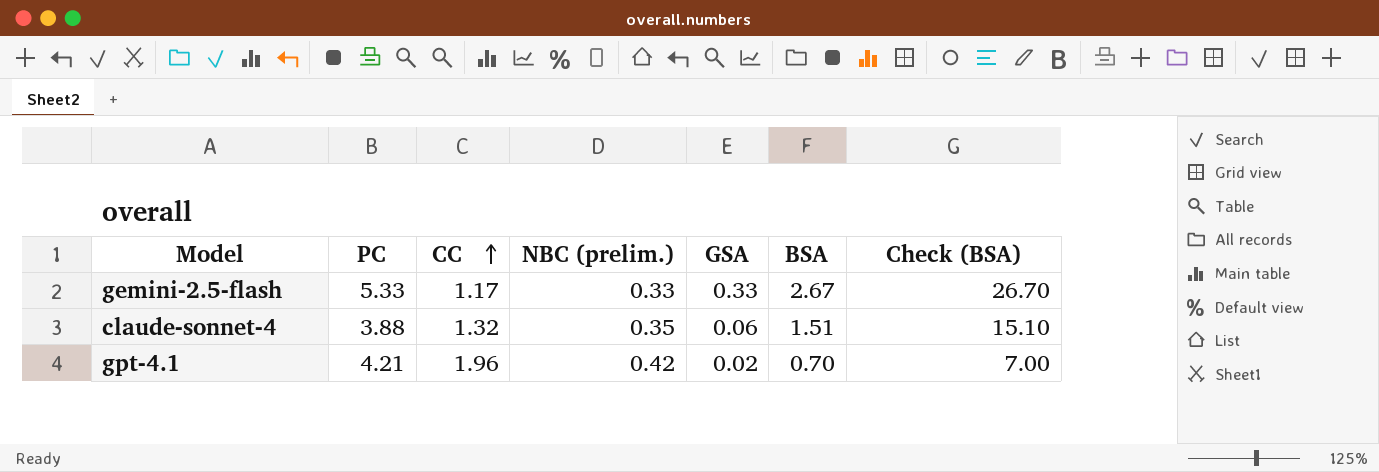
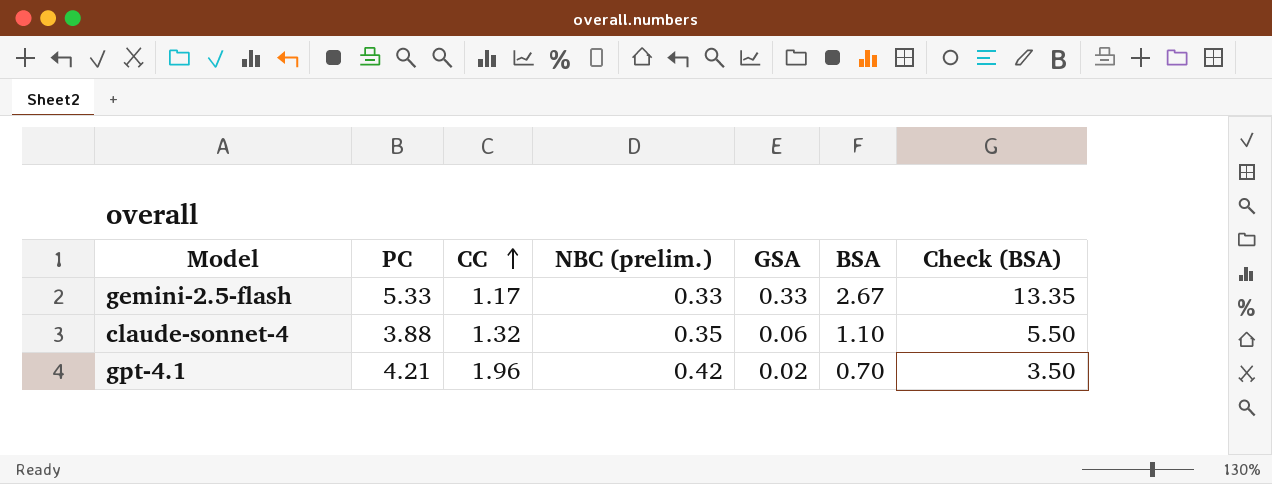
column Check (BSA) | formula: [BSA] * 10 -> [BSA] * 5
claude-sonnet-4 | BSA: 1.51 -> 1.10

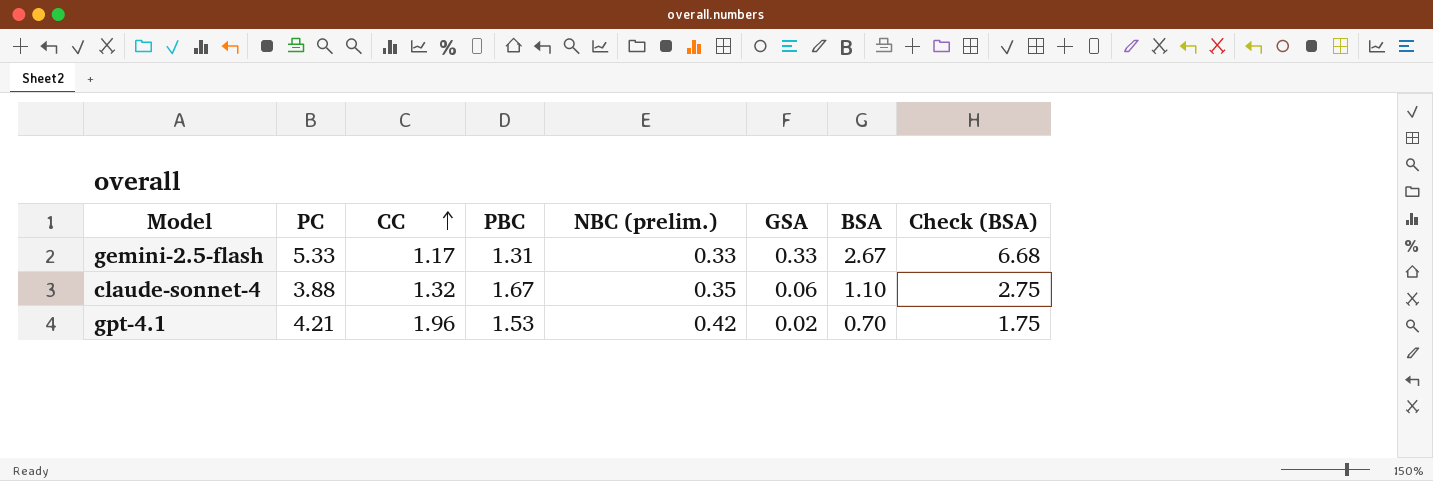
column PBC | position: none -> 4
column Check (BSA) | formula: [BSA] * 5 -> [BSA] * 2.5

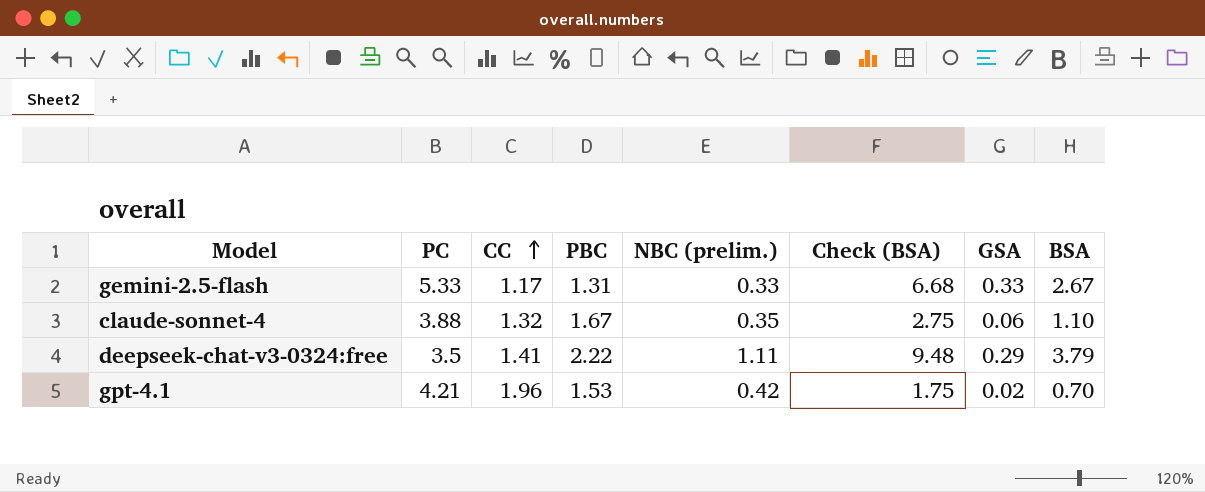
column Check (BSA) | position: 8 -> 6
row deepseek-chat-v3-0324:free: none -> 3.5 | 1.41 | 2.22 | 1.11 | 9.48 | 0.29 | 3.79

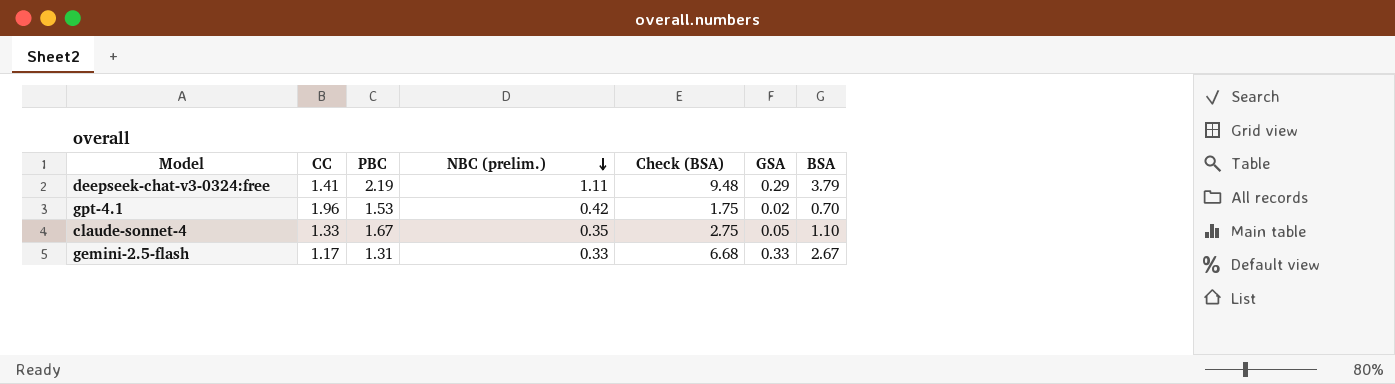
row order: CC ascending -> NBC (prelim.) descending
column PC | position: 2 -> none
deepseek-chat-v3-0324:free | PBC: 2.22 -> 2.19
claude-sonnet-4 | CC: 1.32 -> 1.33
claude-sonnet-4 | GSA: 0.06 -> 0.05

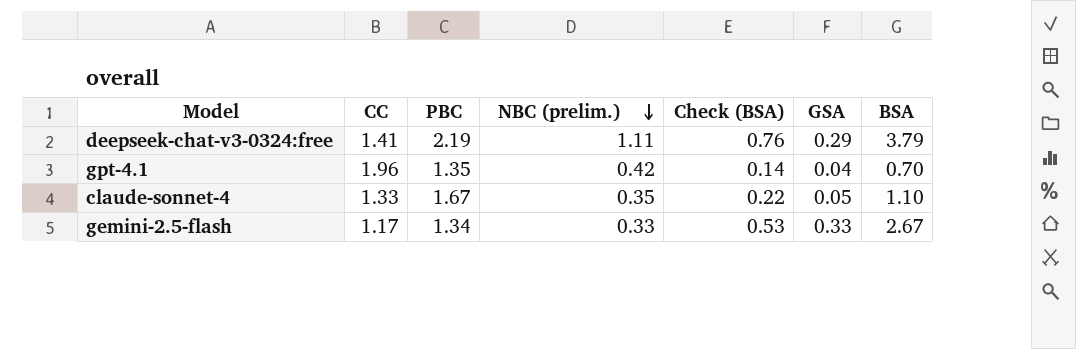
column Check (BSA) | formula: [BSA] * 2.5 -> [BSA] * 0.2
gpt-4.1 | PBC: 1.53 -> 1.35
gpt-4.1 | GSA: 0.02 -> 0.04
gemini-2.5-flash | PBC: 1.31 -> 1.34

